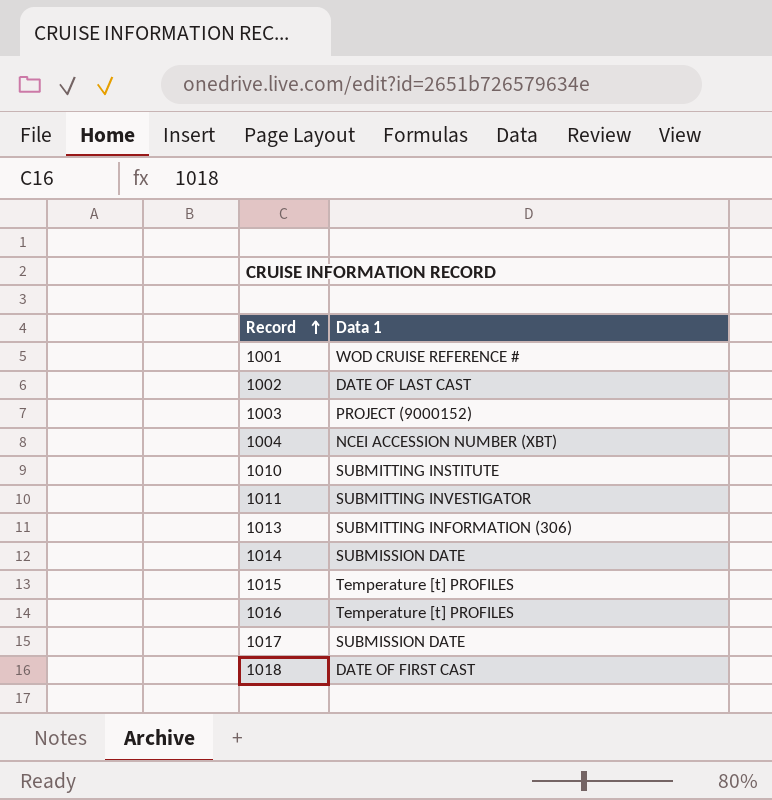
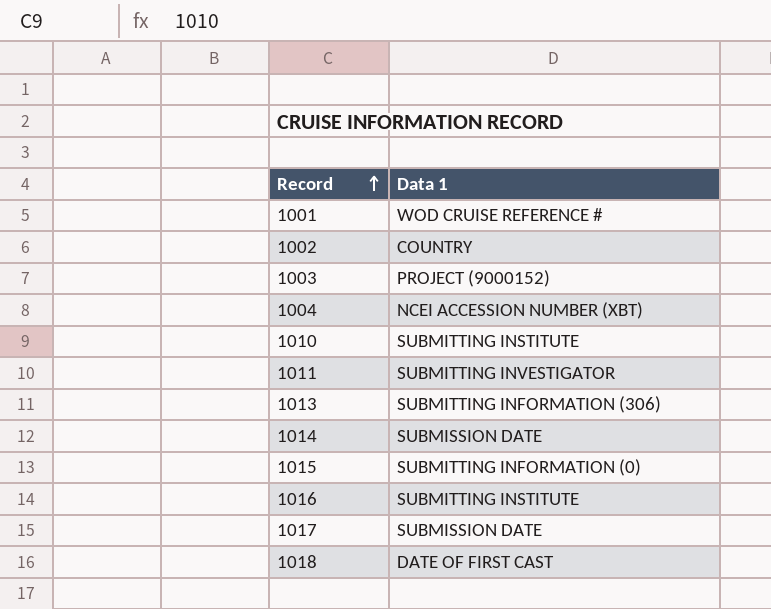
1002 | Data 1: DATE OF LAST CAST -> COUNTRY
1015 | Data 1: Temperature [t] PROFILES -> SUBMITTING INFORMATION (0)
1016 | Data 1: Temperature [t] PROFILES -> SUBMITTING INSTITUTE

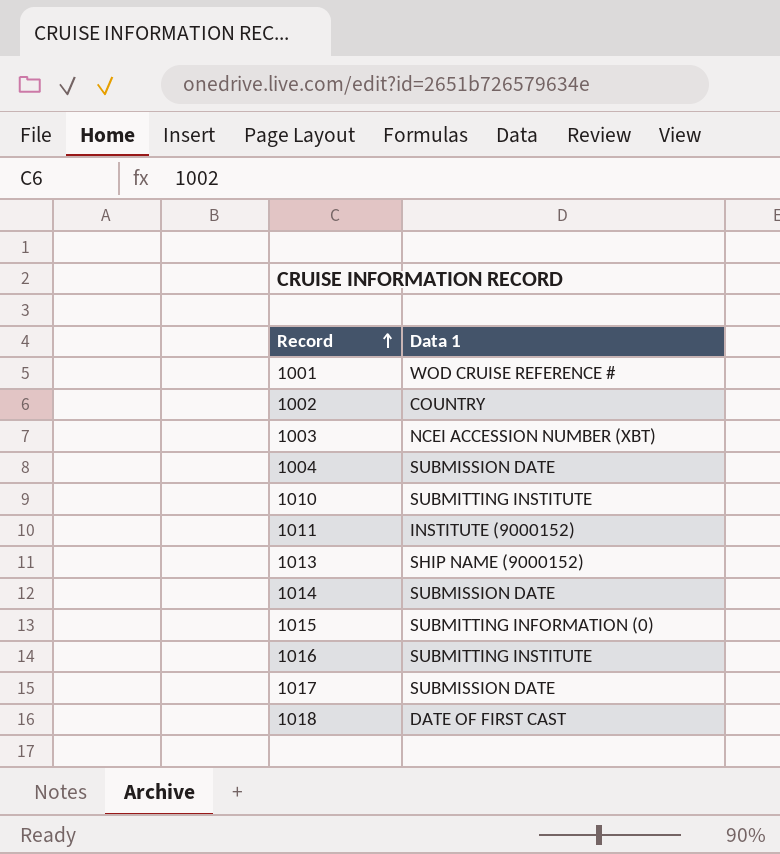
1003 | Data 1: PROJECT (9000152) -> NCEI ACCESSION NUMBER (XBT)
1004 | Data 1: NCEI ACCESSION NUMBER (XBT) -> SUBMISSION DATE
1011 | Data 1: SUBMITTING INVESTIGATOR -> INSTITUTE (9000152)
1013 | Data 1: SUBMITTING INFORMATION (306) -> SHIP NAME (9000152)

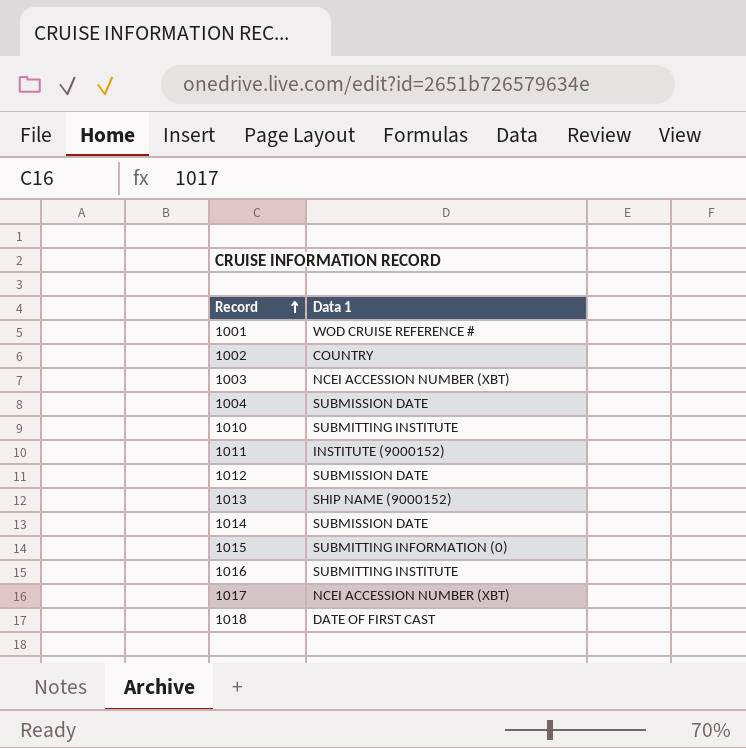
row 1012: none -> SUBMISSION DATE
1017 | Data 1: SUBMISSION DATE -> NCEI ACCESSION NUMBER (XBT)

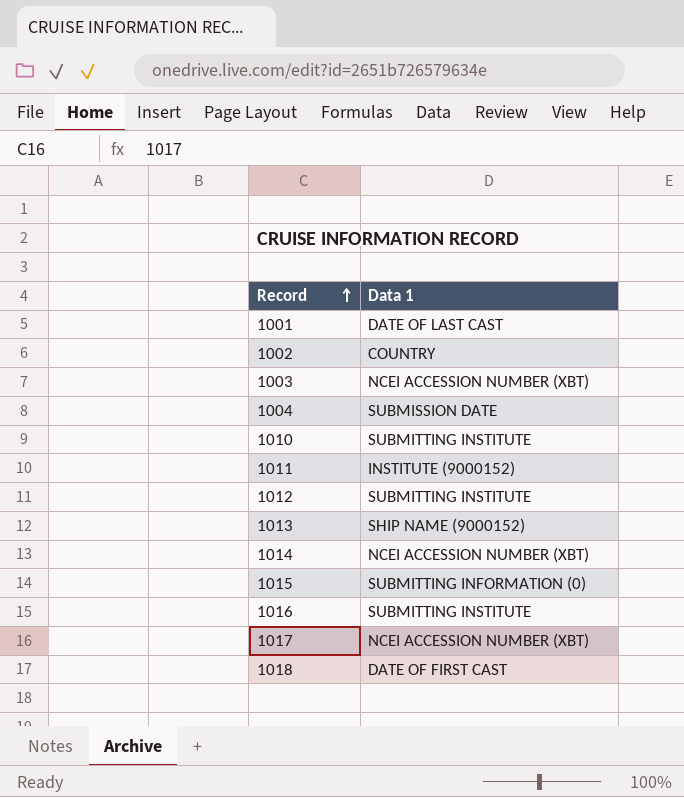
1001 | Data 1: WOD CRUISE REFERENCE # -> DATE OF LAST CAST
1012 | Data 1: SUBMISSION DATE -> SUBMITTING INSTITUTE
1014 | Data 1: SUBMISSION DATE -> NCEI ACCESSION NUMBER (XBT)

